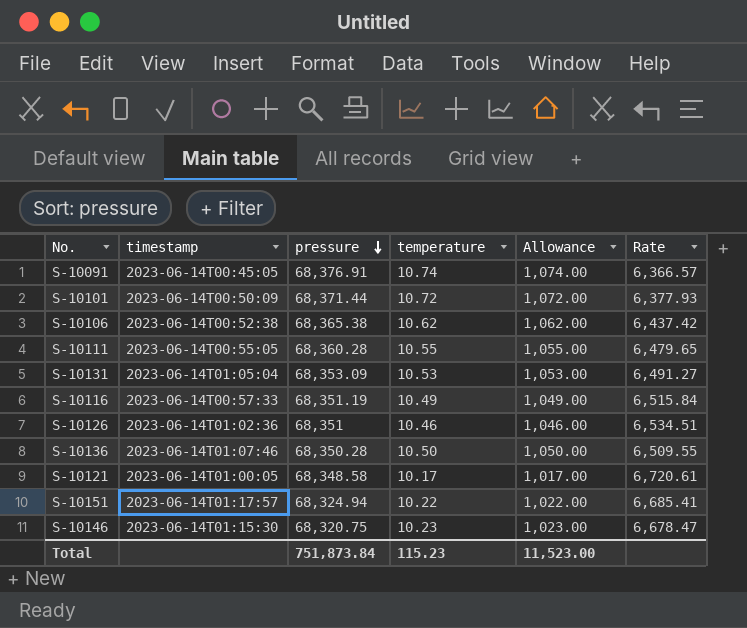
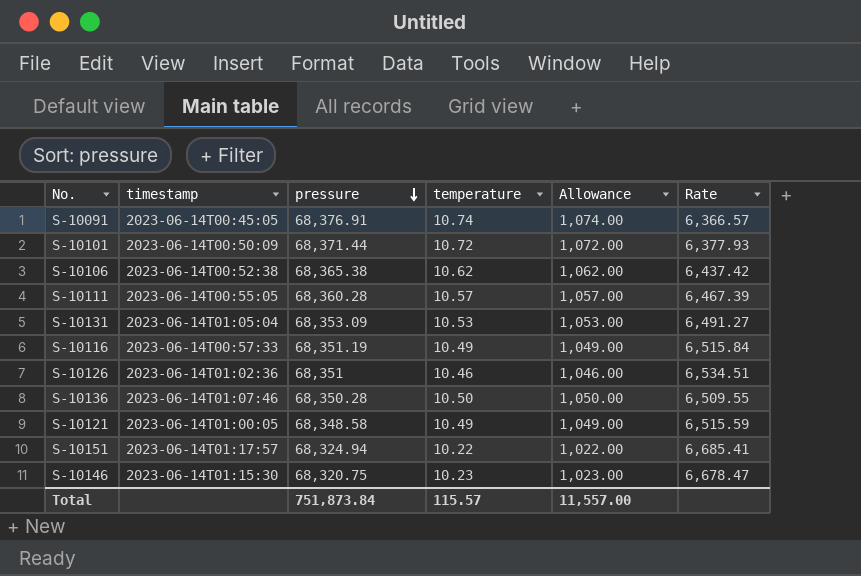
S-10111 | temperature: 10.55 -> 10.57
S-10111 | Allowance: 1,055.00 -> 1,057.00
S-10111 | Rate: 6,479.65 -> 6,467.39
S-10121 | temperature: 10.17 -> 10.49
S-10121 | Allowance: 1,017.00 -> 1,049.00
S-10121 | Rate: 6,720.61 -> 6,515.59
Total | temperature: 115.23 -> 115.57
Total | Allowance: 11,523.00 -> 11,557.00

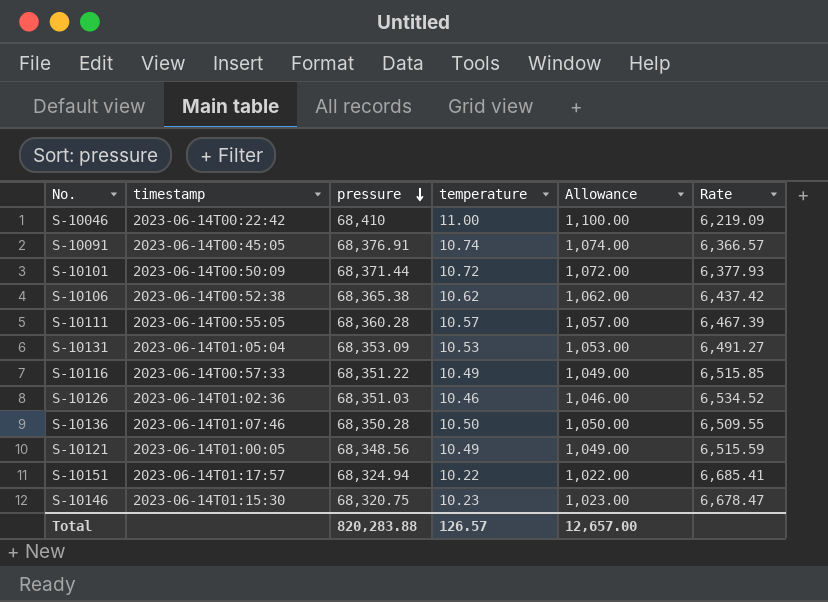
row S-10046: none -> 2023-06-14T00:22:42 | 68,410 | 11.00 | 1,100.00 | 6,219.09
S-10116 | pressure: 68,351.19 -> 68,351.22
S-10116 | Rate: 6,515.84 -> 6,515.85
S-10126 | pressure: 68,351 -> 68,351.03
S-10126 | Rate: 6,534.51 -> 6,534.52
S-10121 | pressure: 68,348.58 -> 68,348.56
Total | pressure: 751,873.84 -> 820,283.88
Total | temperature: 115.57 -> 126.57
Total | Allowance: 11,557.00 -> 12,657.00

